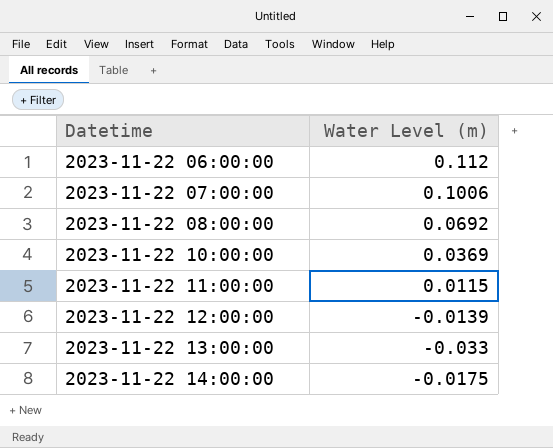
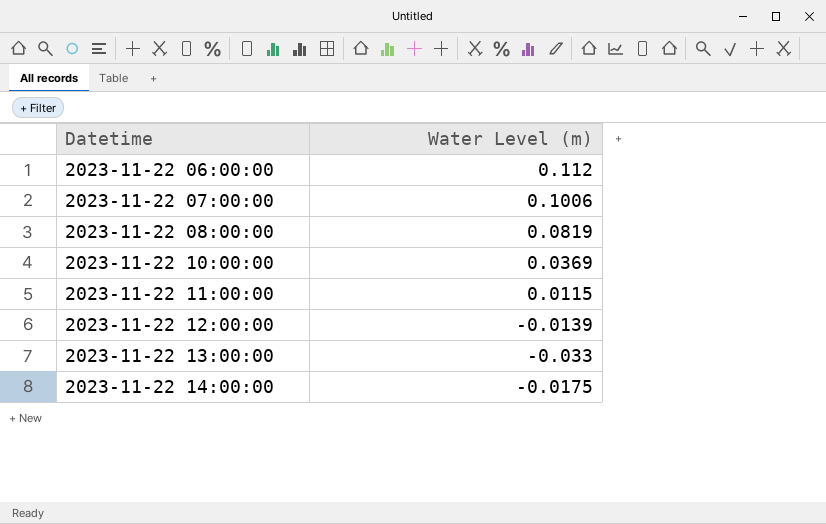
2023-11-22 08:00:00 | Water Level (m): 0.0692 -> 0.0819

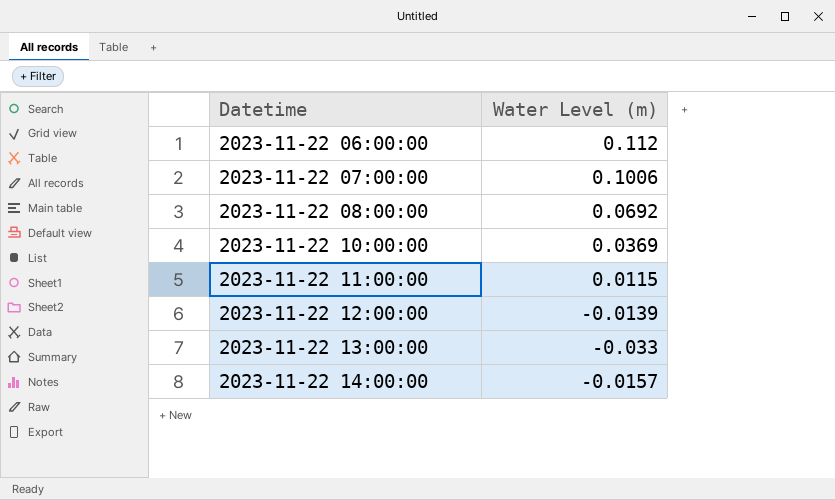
2023-11-22 08:00:00 | Water Level (m): 0.0819 -> 0.0692
2023-11-22 14:00:00 | Water Level (m): -0.0175 -> -0.0157

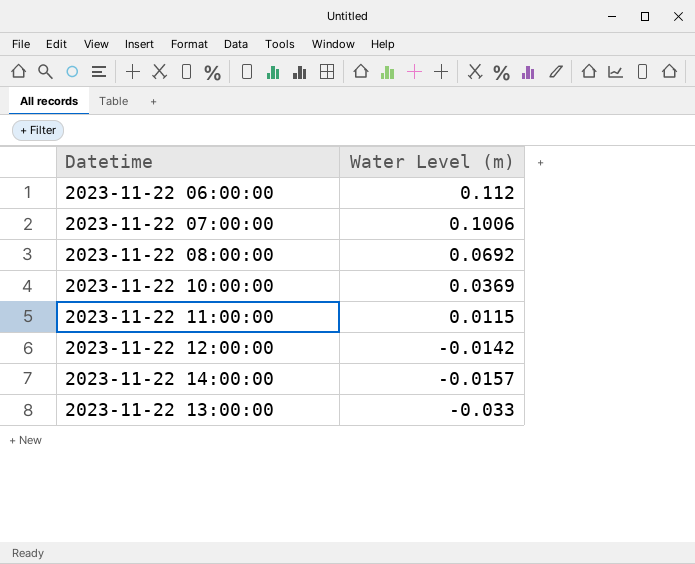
row order: Datetime ascending -> Water Level (m) descending
2023-11-22 12:00:00 | Water Level (m): -0.0139 -> -0.0142

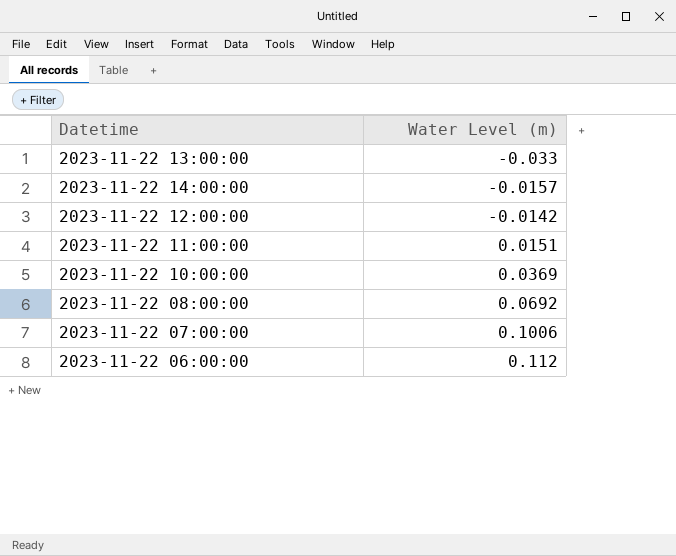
row order: Water Level (m) descending -> Water Level (m) ascending
2023-11-22 11:00:00 | Water Level (m): 0.0115 -> 0.0151

